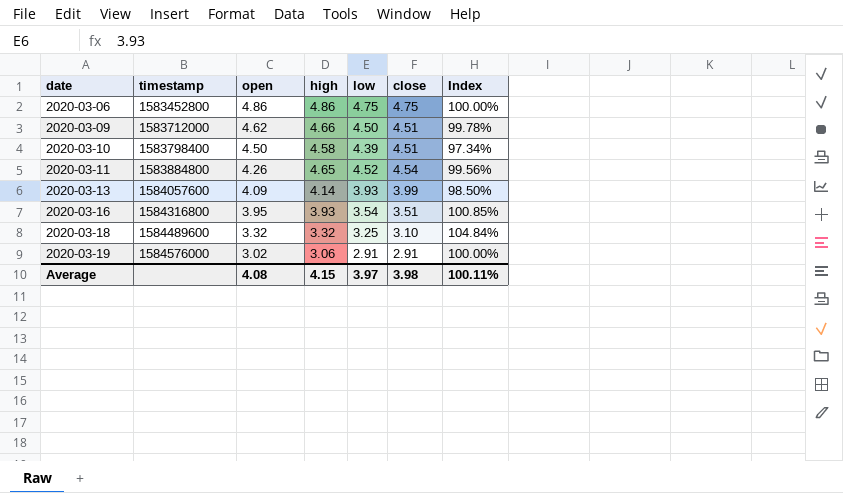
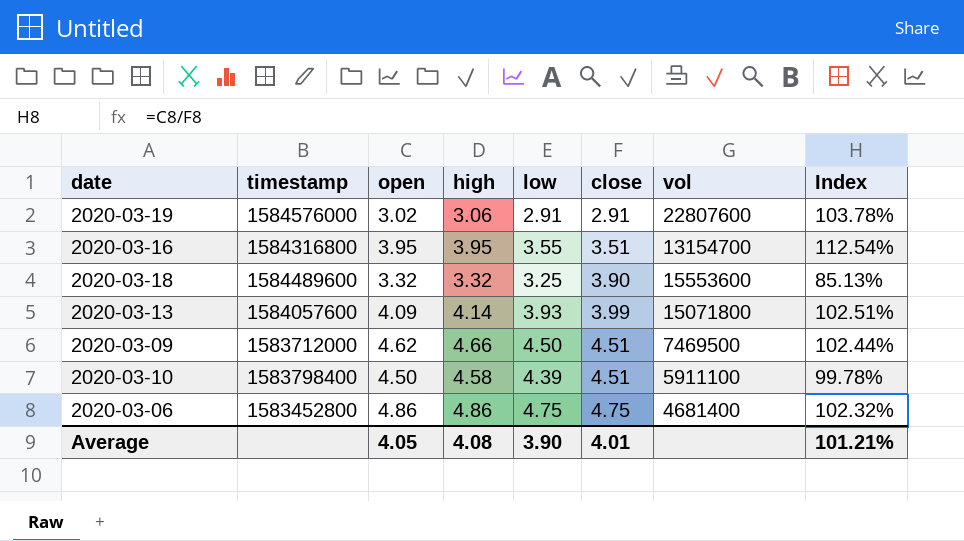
row order: date ascending -> close ascending
column vol | position: none -> 7
column Index | formula: [low] / [close] -> [open] / [close]
row 2020-03-11: 1583884800 | 4.26 | 4.65 | 4.52 | 4.54 | 99.56% -> none
2020-03-16 | high: 3.93 -> 3.95
2020-03-16 | low: 3.54 -> 3.55
2020-03-18 | close: 3.10 -> 3.90
Average | open: 4.08 -> 4.05
Average | high: 4.15 -> 4.08
Average | low: 3.97 -> 3.90
Average | close: 3.98 -> 4.01
Average | Index: 100.11% -> 101.21%

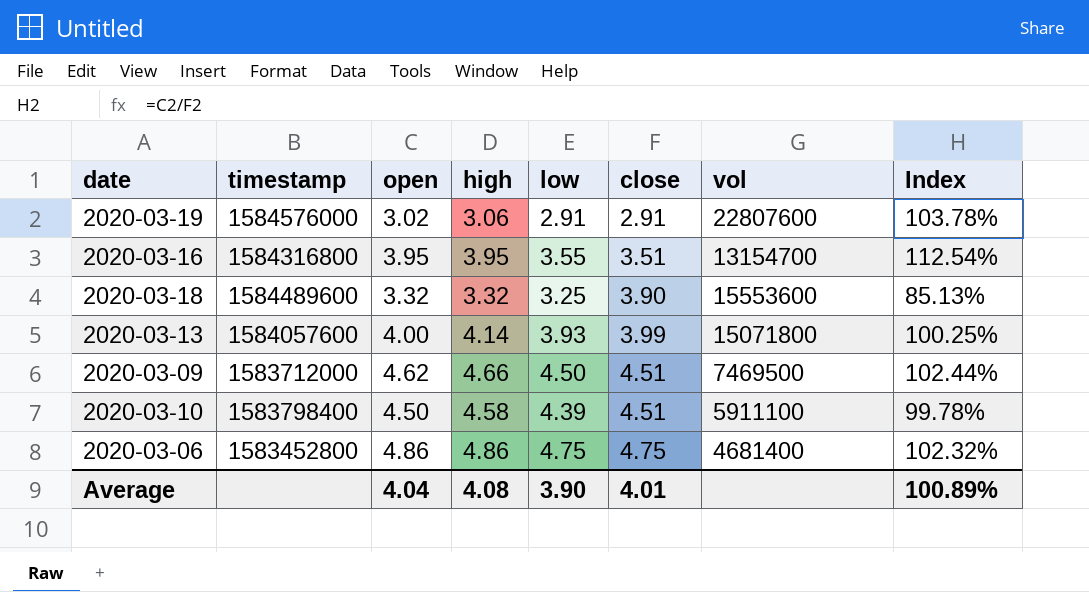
2020-03-13 | open: 4.09 -> 4.00
2020-03-13 | Index: 102.51% -> 100.25%
Average | open: 4.05 -> 4.04
Average | Index: 101.21% -> 100.89%

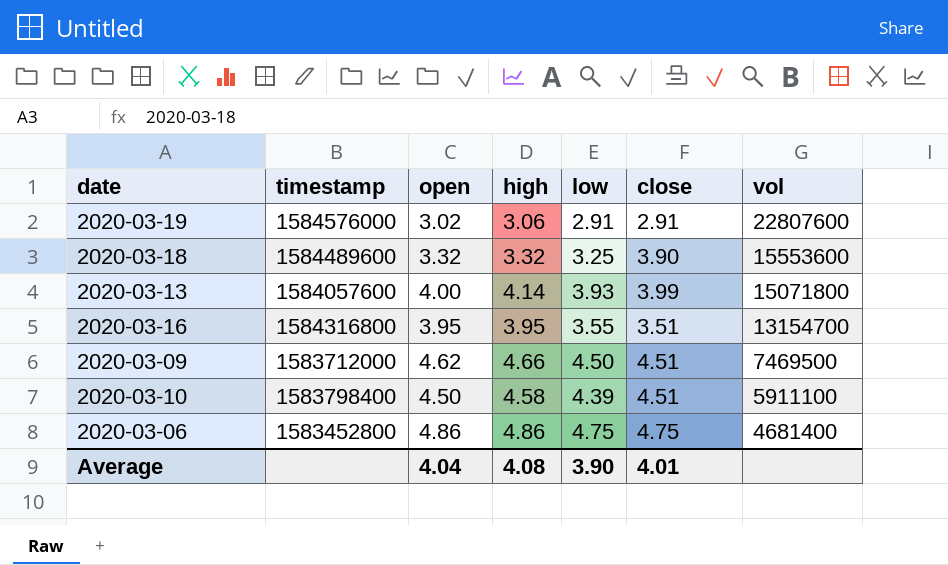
row order: close ascending -> vol descending
column Index | formula: [open] / [close] -> none

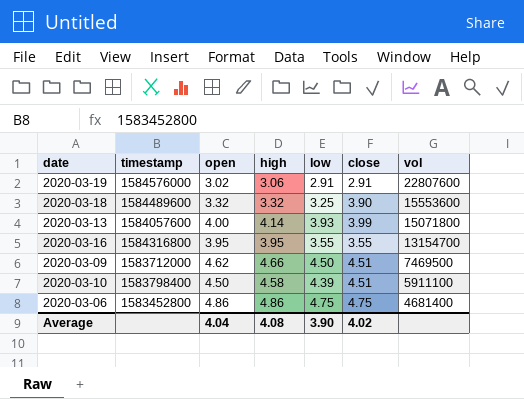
2020-03-16 | close: 3.51 -> 3.55
Average | close: 4.01 -> 4.02

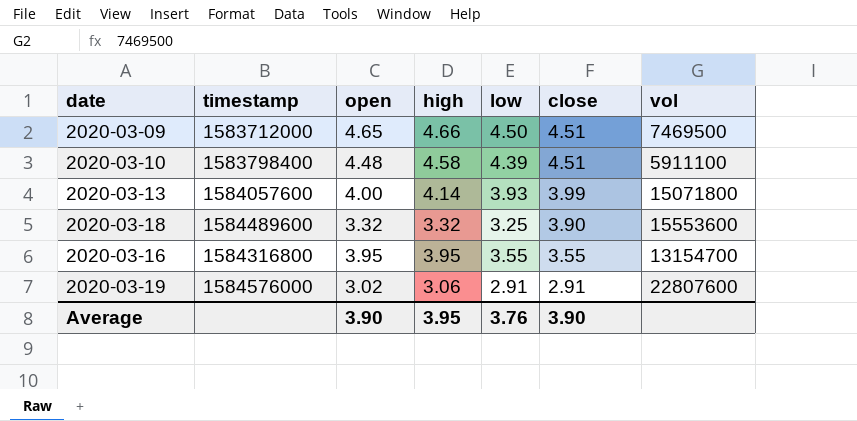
row order: vol descending -> close descending
row 2020-03-06: 1583452800 | 4.86 | 4.86 | 4.75 | 4.75 | 4681400 -> none
2020-03-09 | open: 4.62 -> 4.65
2020-03-10 | open: 4.50 -> 4.48
Average | open: 4.04 -> 3.90
Average | high: 4.08 -> 3.95
Average | low: 3.90 -> 3.76
Average | close: 4.02 -> 3.90

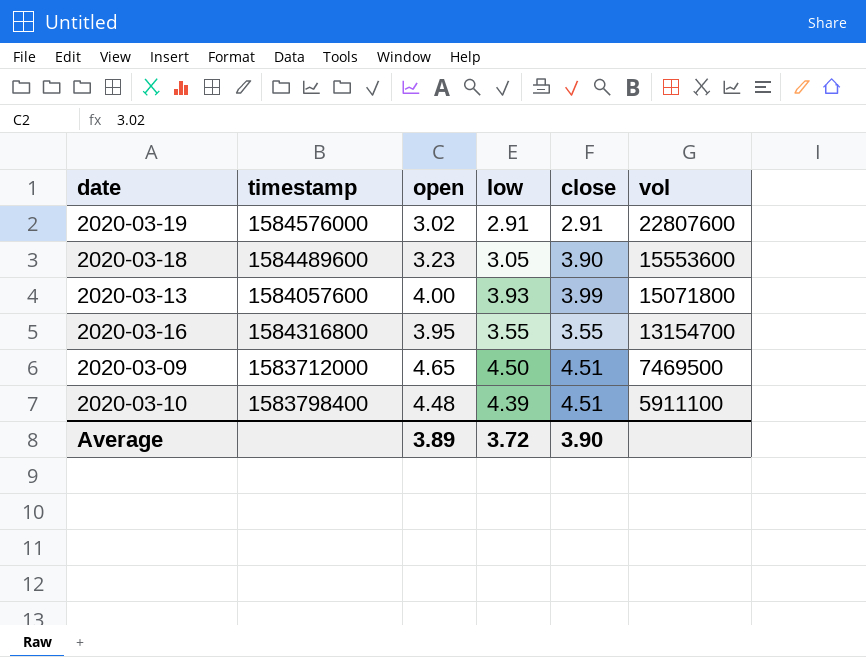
row order: close descending -> vol descending
column high | position: 4 -> none
2020-03-18 | open: 3.32 -> 3.23
2020-03-18 | low: 3.25 -> 3.05
Average | open: 3.90 -> 3.89
Average | low: 3.76 -> 3.72

